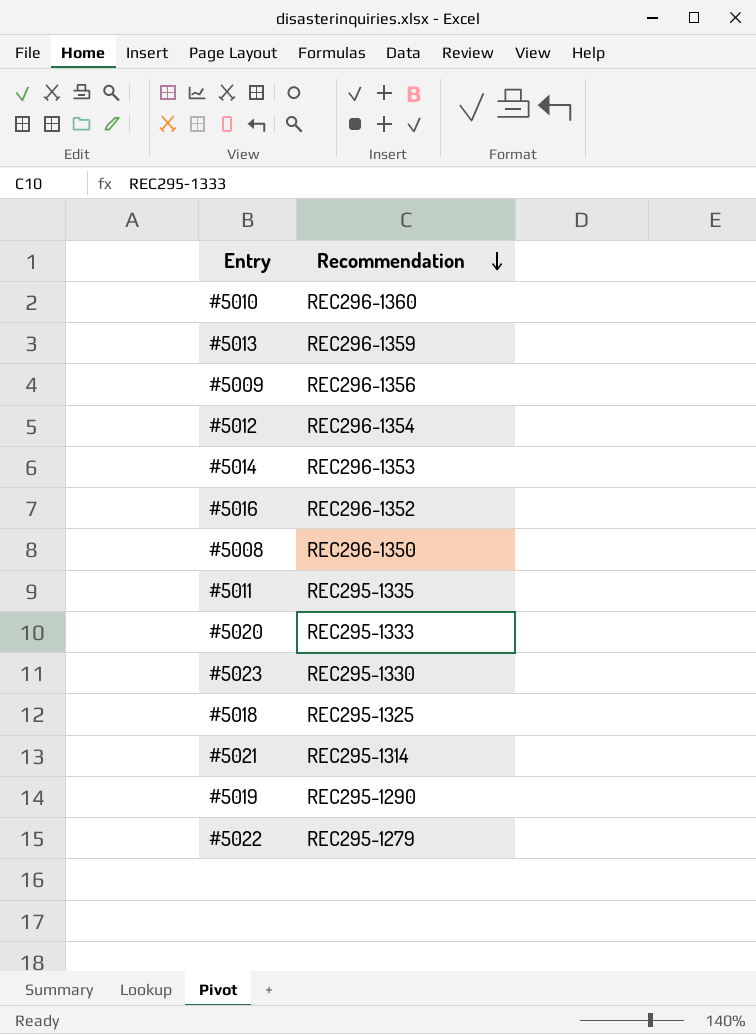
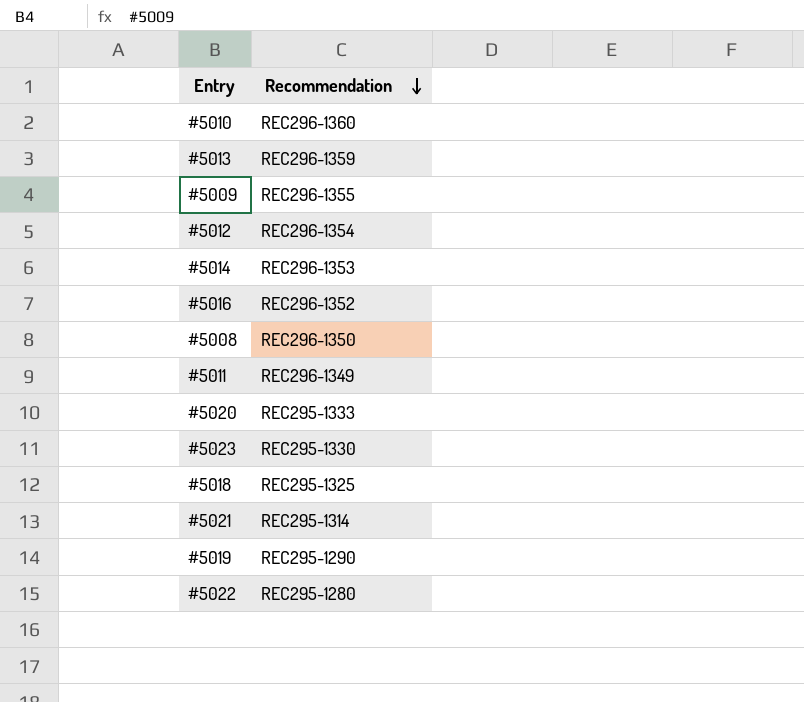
#5009 | Recommendation: REC296-1356 -> REC296-1355
#5011 | Recommendation: REC295-1335 -> REC296-1349
#5022 | Recommendation: REC295-1279 -> REC295-1280

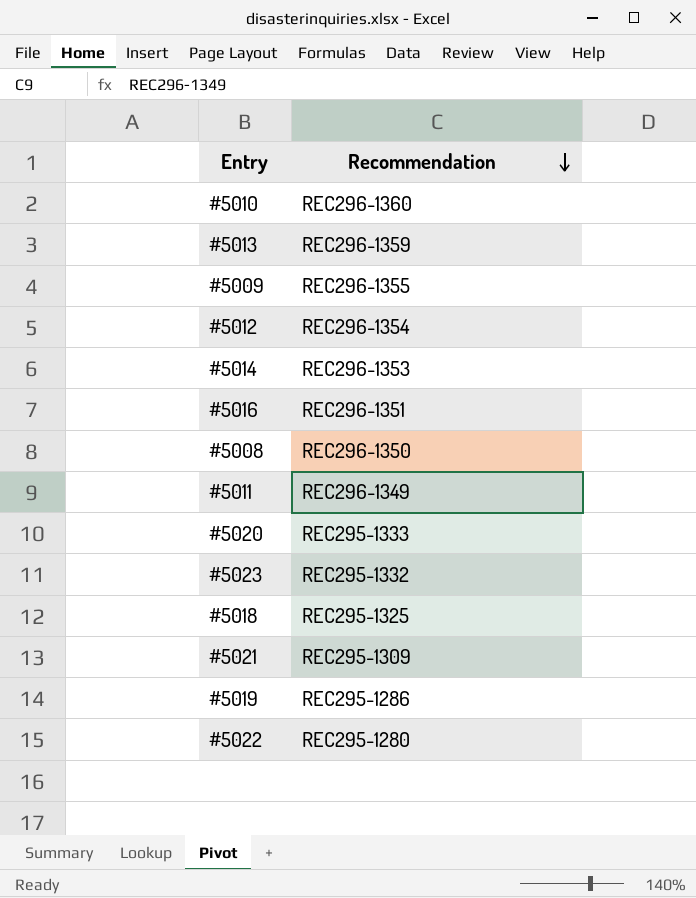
#5016 | Recommendation: REC296-1352 -> REC296-1351
#5023 | Recommendation: REC295-1330 -> REC295-1332
#5021 | Recommendation: REC295-1314 -> REC295-1309
#5019 | Recommendation: REC295-1290 -> REC295-1286

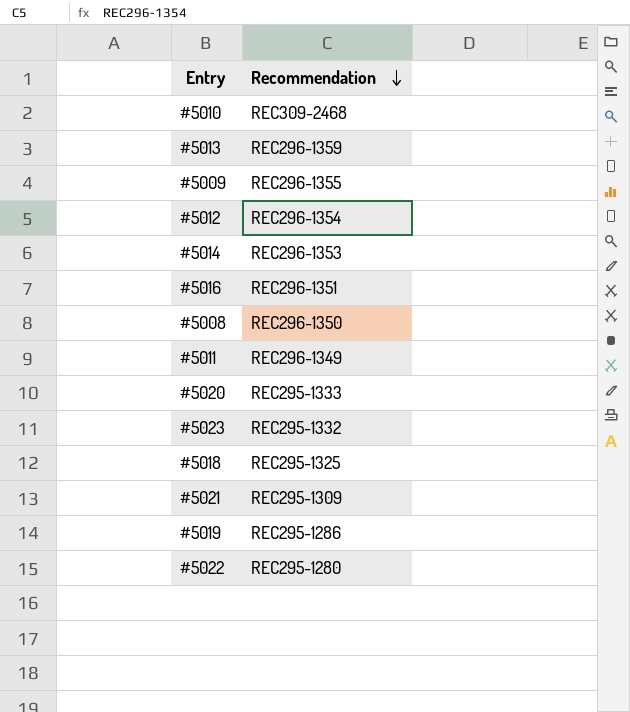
#5010 | Recommendation: REC296-1360 -> REC309-2468

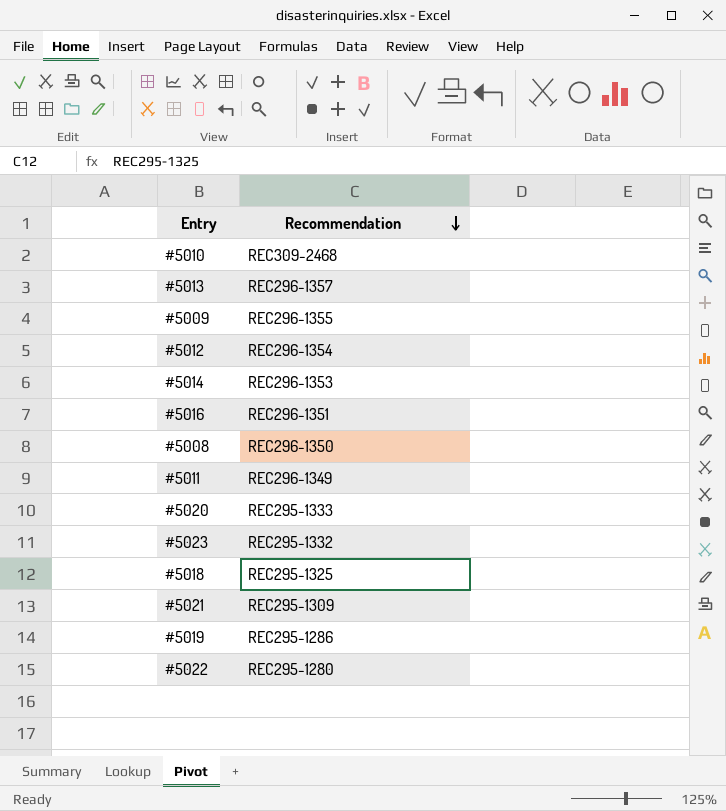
#5013 | Recommendation: REC296-1359 -> REC296-1357

